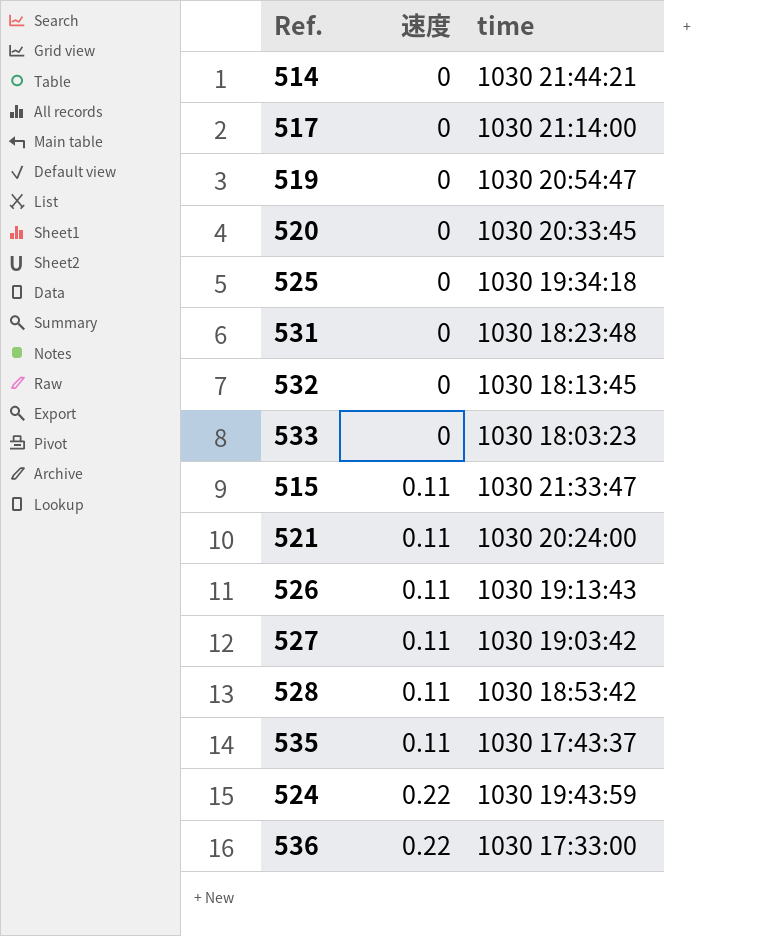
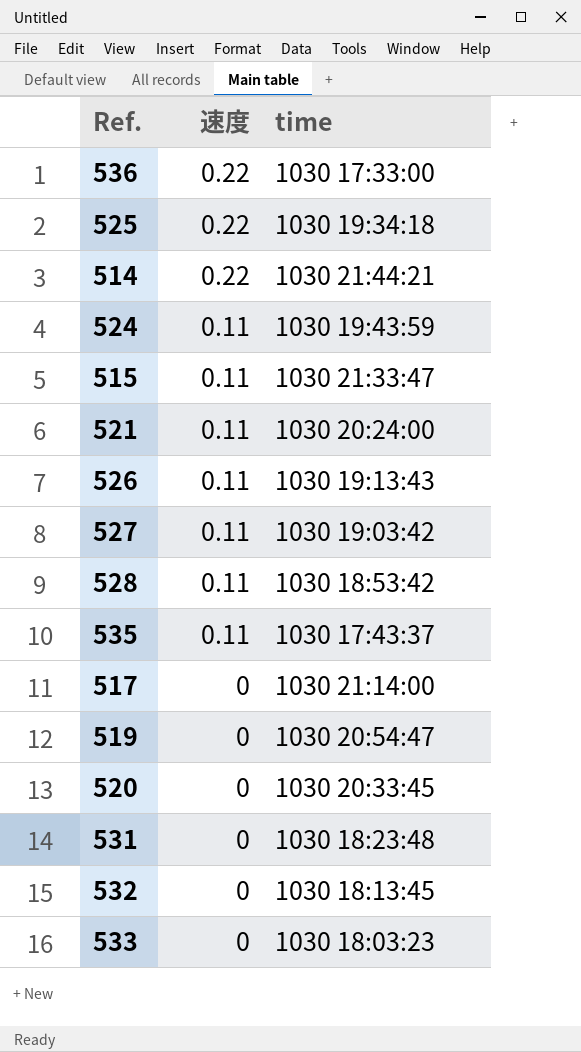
row order: 速度 ascending -> 速度 descending
525 | 速度: 0 -> 0.22
514 | 速度: 0 -> 0.22
524 | 速度: 0.22 -> 0.11

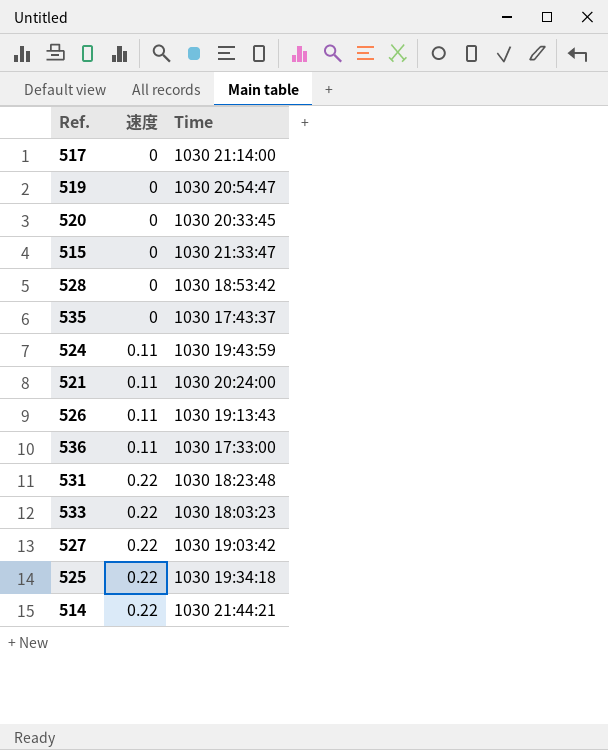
row order: 速度 descending -> 速度 ascending
column name: time -> Time
row 532: 0 | 1030 18:13:45 -> none
515 | 速度: 0.11 -> 0
528 | 速度: 0.11 -> 0
535 | 速度: 0.11 -> 0
536 | 速度: 0.22 -> 0.11
531 | 速度: 0 -> 0.22
533 | 速度: 0 -> 0.22
527 | 速度: 0.11 -> 0.22

